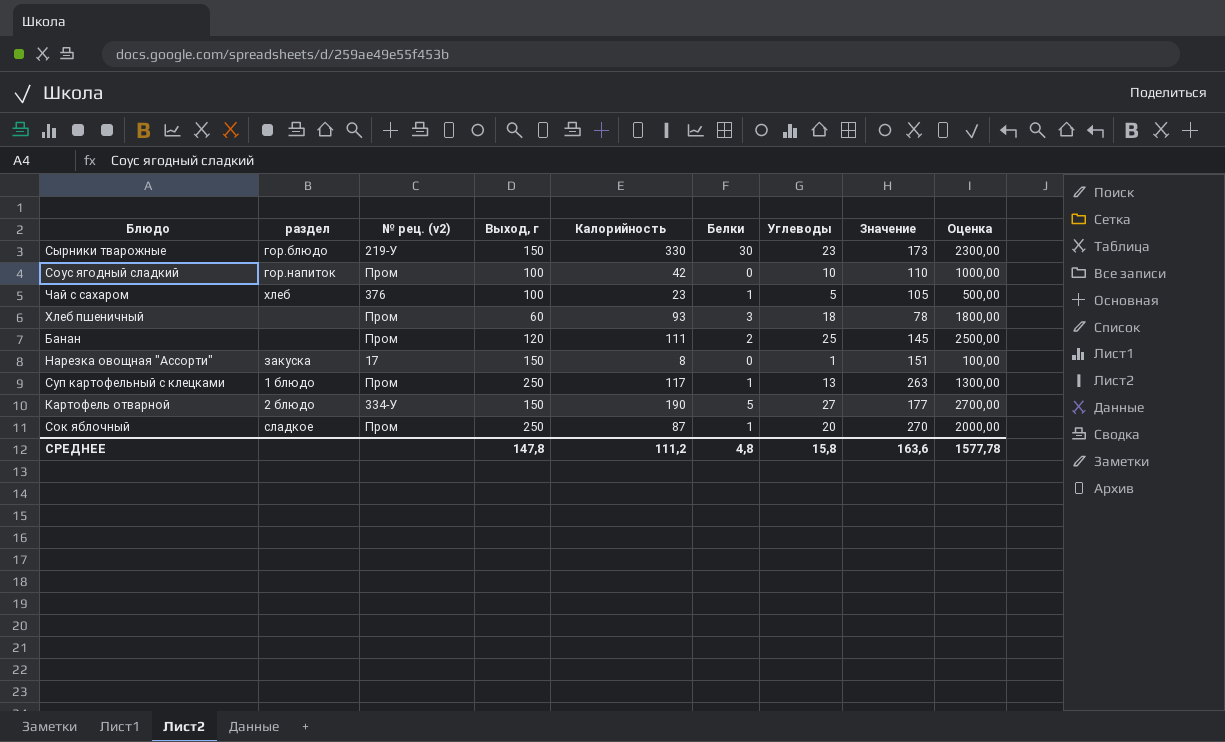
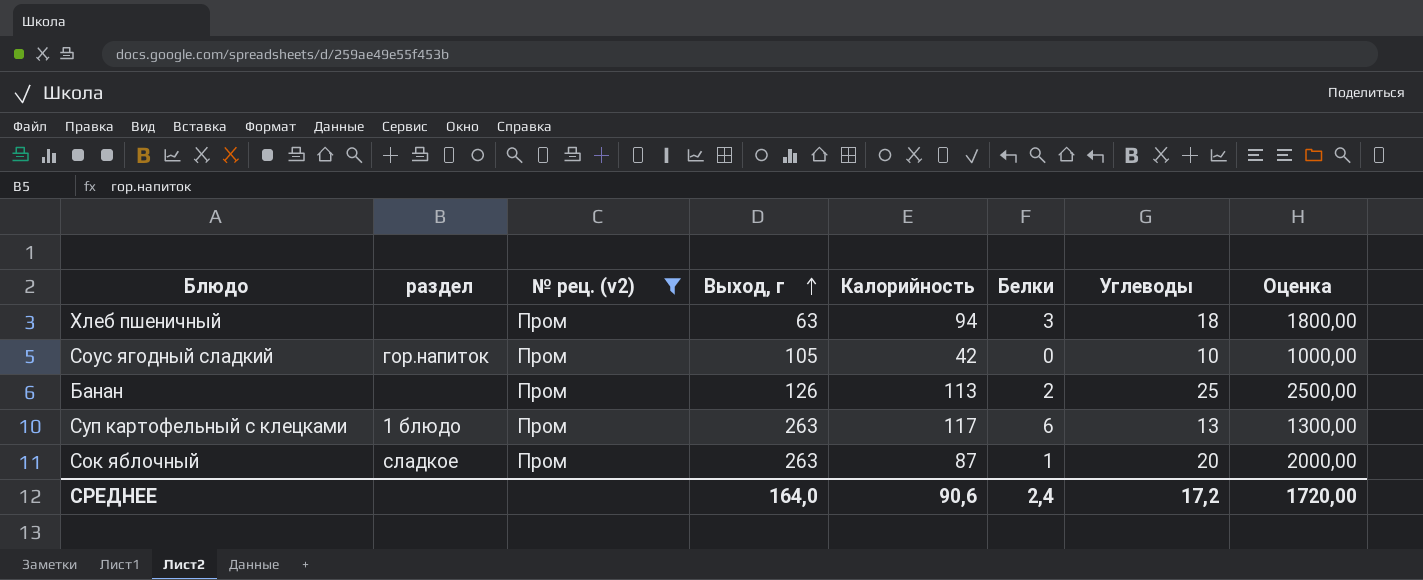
filter: none -> № рец. (v2) = Пром
row order: none -> Выход, г ascending
column Значение | formula: [Выход, г] + [Углеводы] -> none
Хлеб пшеничный | Выход, г: 60 -> 63
Хлеб пшеничный | Калорийность: 93 -> 94
Соус ягодный сладкий | Выход, г: 100 -> 105
Банан | Выход, г: 120 -> 126
Банан | Калорийность: 111 -> 113
Суп картофельный с клецками | Выход, г: 250 -> 263
Суп картофельный с клецками | Белки: 1 -> 6
Сок яблочный | Выход, г: 250 -> 263
СРЕДНЕЕ | Выход, г: 147,8 -> 164,0
СРЕДНЕЕ | Калорийность: 111,2 -> 90,6
СРЕДНЕЕ | Белки: 4,8 -> 2,4
СРЕДНЕЕ | Углеводы: 15,8 -> 17,2
СРЕДНЕЕ | Оценка: 1577,78 -> 1720,00

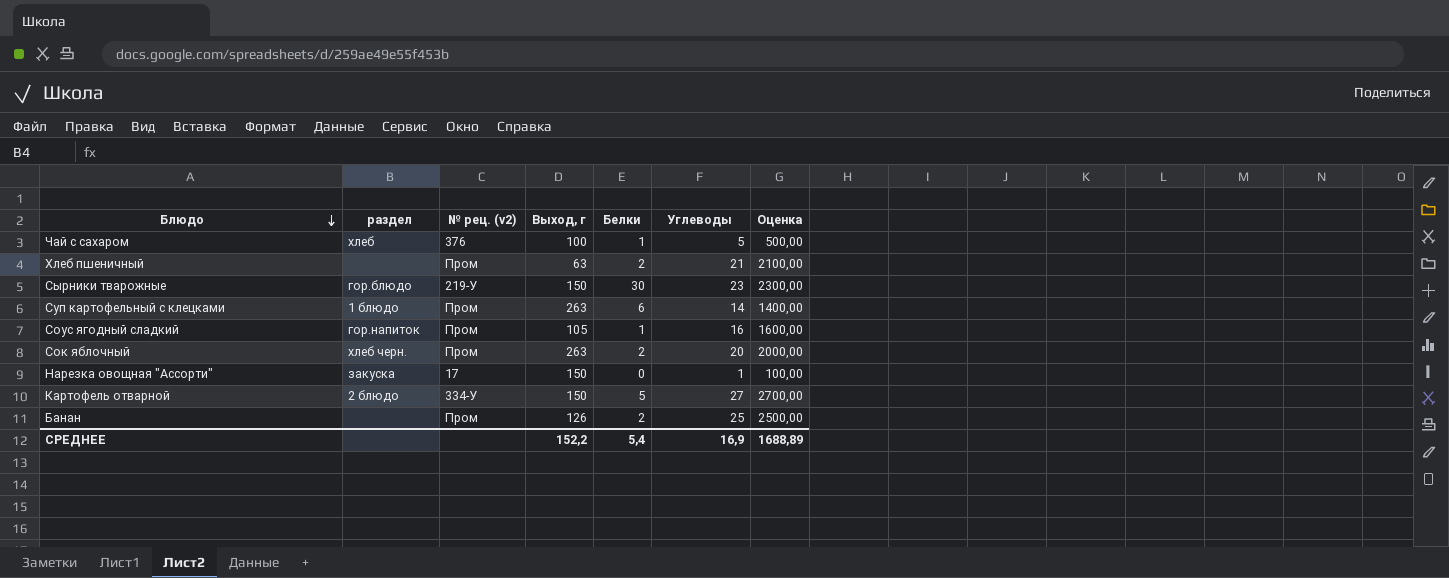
filter: № рец. (v2) = Пром -> none
row order: Выход, г ascending -> Блюдо descending
column Калорийность | position: 5 -> none
Хлеб пшеничный | Белки: 3 -> 2
Хлеб пшеничный | Углеводы: 18 -> 21
Хлеб пшеничный | Оценка: 1800,00 -> 2100,00
Суп картофельный с клецками | Углеводы: 13 -> 14
Суп картофельный с клецками | Оценка: 1300,00 -> 1400,00
Соус ягодный сладкий | Белки: 0 -> 1
Соус ягодный сладкий | Углеводы: 10 -> 16
Соус ягодный сладкий | Оценка: 1000,00 -> 1600,00
Сок яблочный | раздел: сладкое -> хлеб черн.
Сок яблочный | Белки: 1 -> 2
СРЕДНЕЕ | Выход, г: 164,0 -> 152,2
СРЕДНЕЕ | Белки: 2,4 -> 5,4
СРЕДНЕЕ | Углеводы: 17,2 -> 16,9
СРЕДНЕЕ | Оценка: 1720,00 -> 1688,89

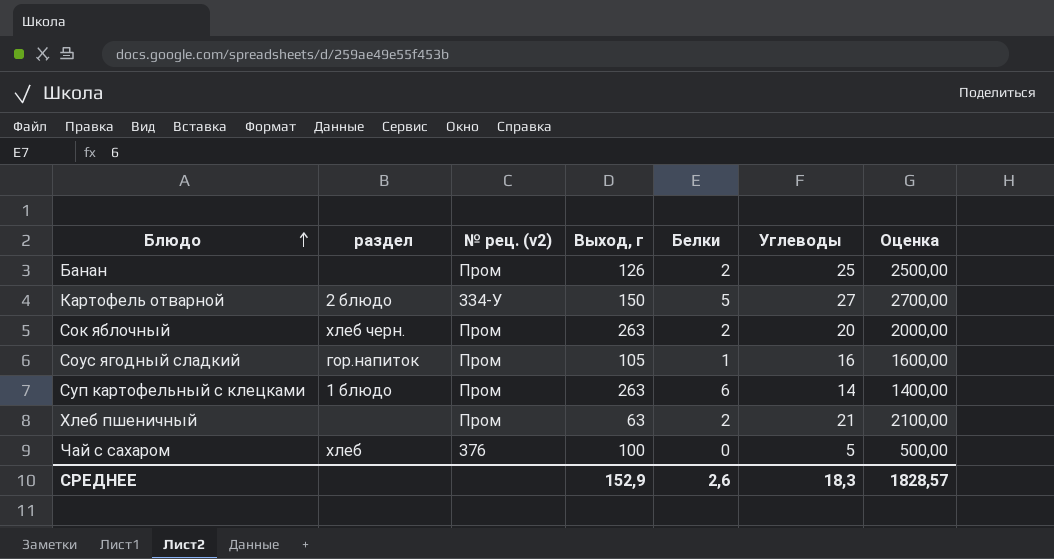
row order: Блюдо descending -> Блюдо ascending
row Сырники тварожные: гор.блюдо | 219-У | 150 | 30 | 23 | 2300,00 -> none
row Нарезка овощная "Ассорти": закуска | 17 | 150 | 0 | 1 | 100,00 -> none
Чай с сахаром | Белки: 1 -> 0
СРЕДНЕЕ | Выход, г: 152,2 -> 152,9
СРЕДНЕЕ | Белки: 5,4 -> 2,6
СРЕДНЕЕ | Углеводы: 16,9 -> 18,3
СРЕДНЕЕ | Оценка: 1688,89 -> 1828,57

